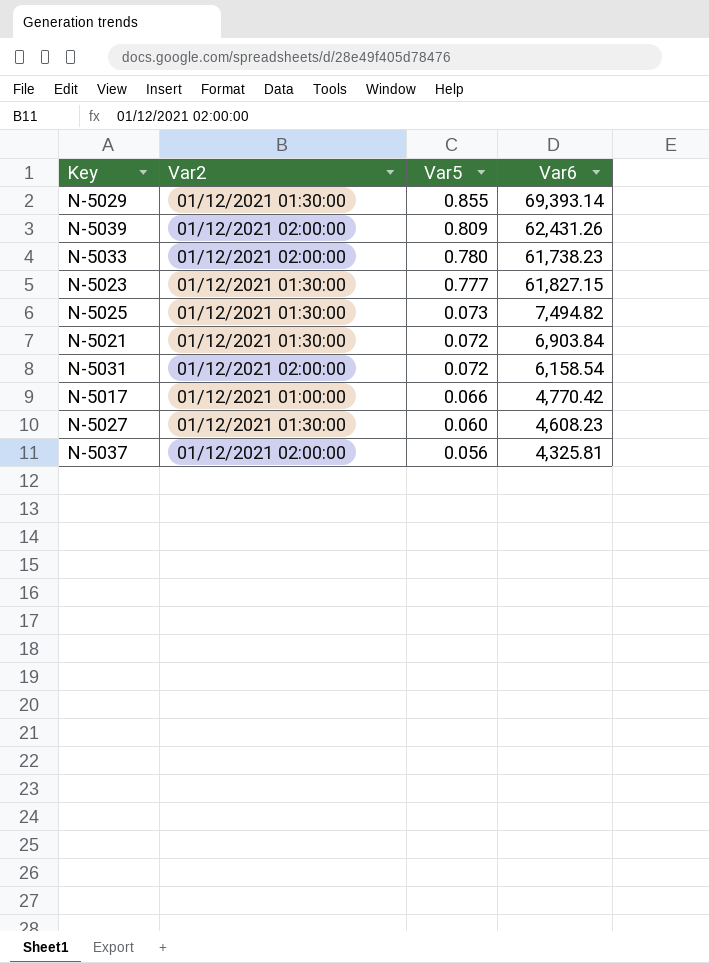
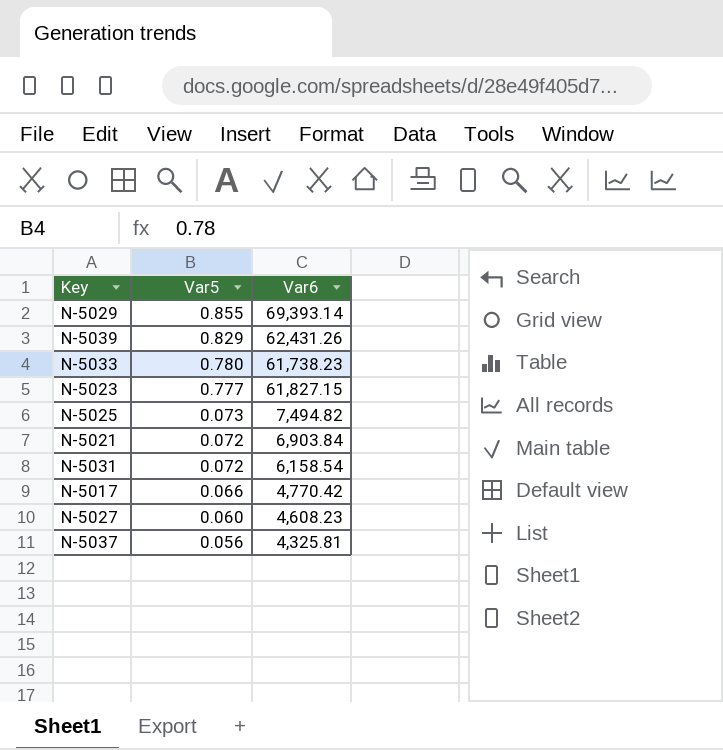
column Var2 | position: 2 -> none
N-5039 | Var5: 0.809 -> 0.829

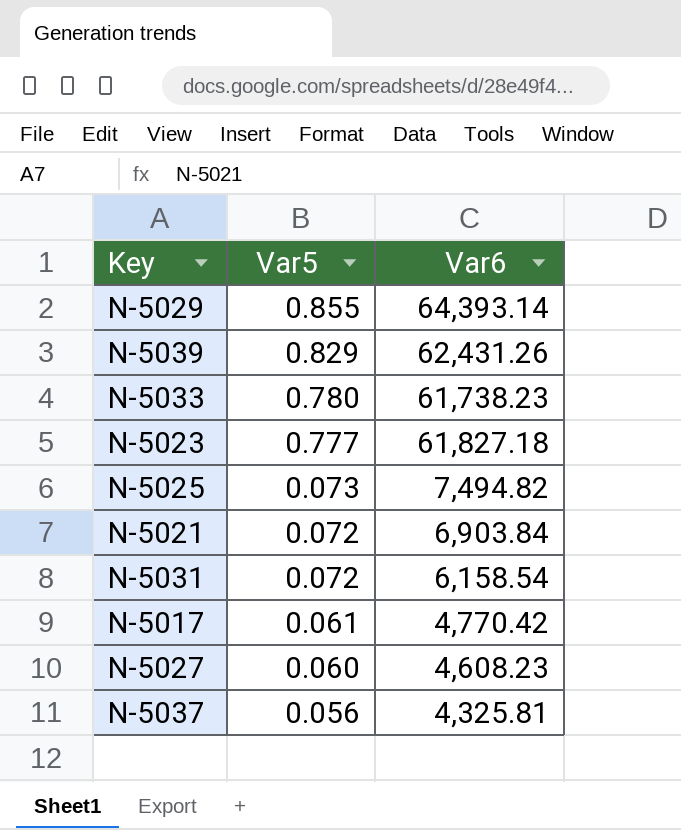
N-5029 | Var6: 69,393.14 -> 64,393.14
N-5023 | Var6: 61,827.15 -> 61,827.18
N-5017 | Var5: 0.066 -> 0.061

